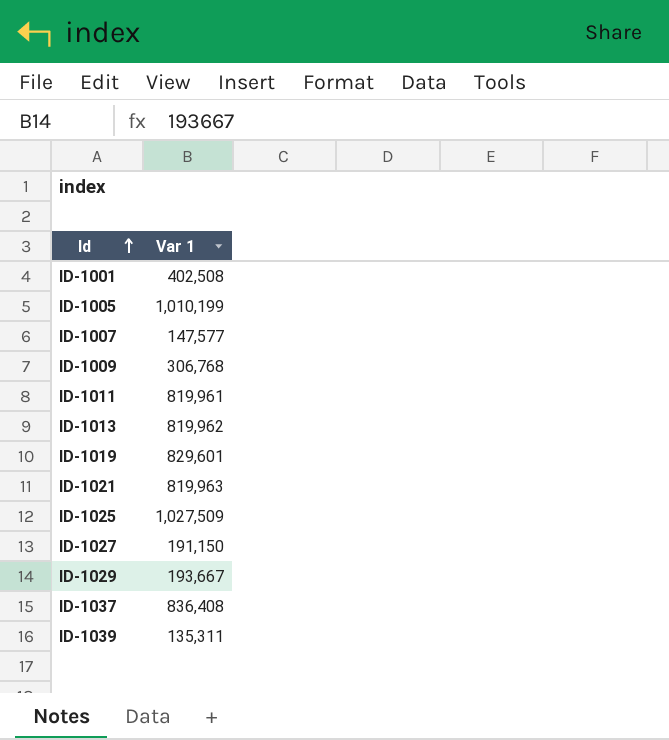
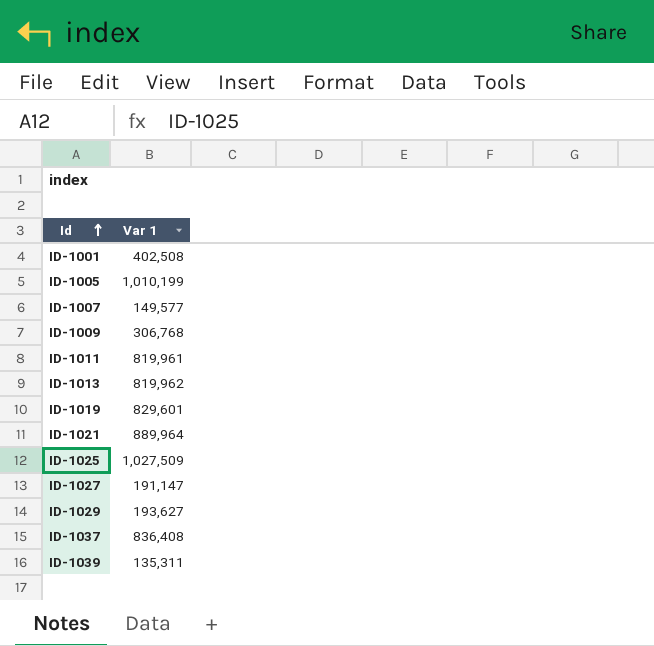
ID-1007 | Var 1: 147,577 -> 149,577
ID-1021 | Var 1: 819,963 -> 889,964
ID-1027 | Var 1: 191,150 -> 191,147
ID-1029 | Var 1: 193,667 -> 193,627

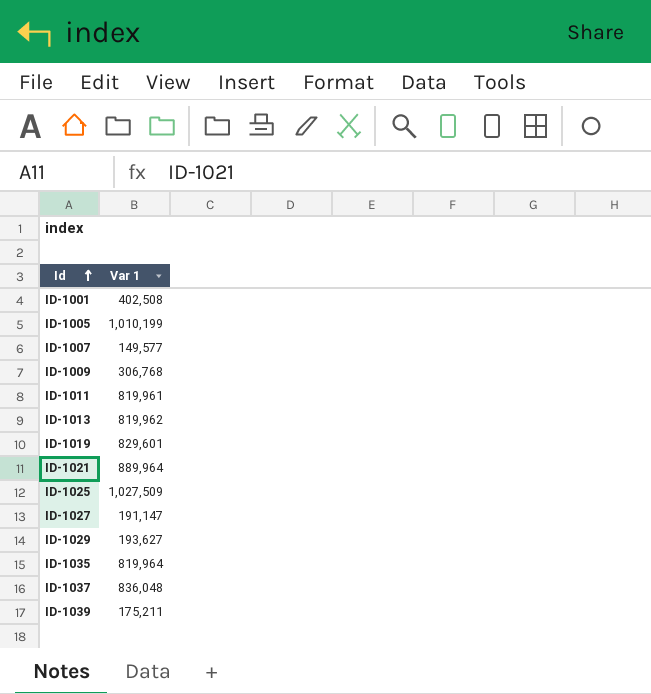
row ID-1035: none -> 819,964
ID-1037 | Var 1: 836,408 -> 836,048
ID-1039 | Var 1: 135,311 -> 175,211

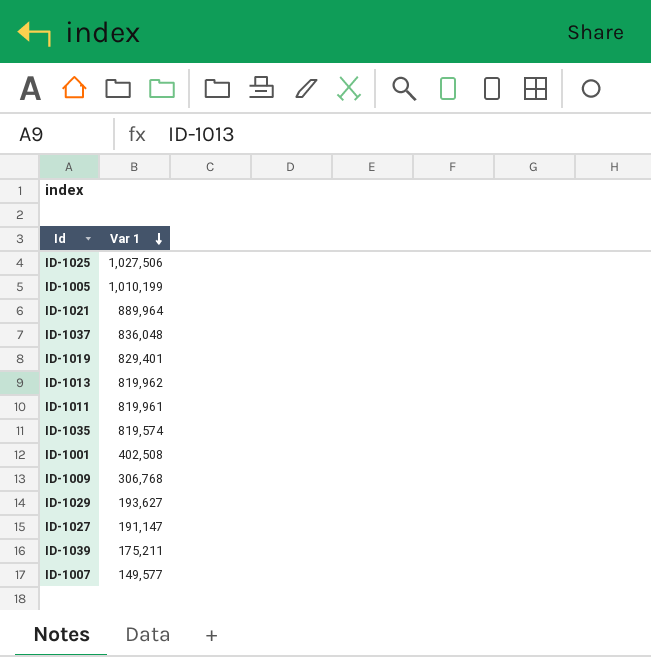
row order: Id ascending -> Var 1 descending
ID-1025 | Var 1: 1,027,509 -> 1,027,506
ID-1019 | Var 1: 829,601 -> 829,401
ID-1035 | Var 1: 819,964 -> 819,574

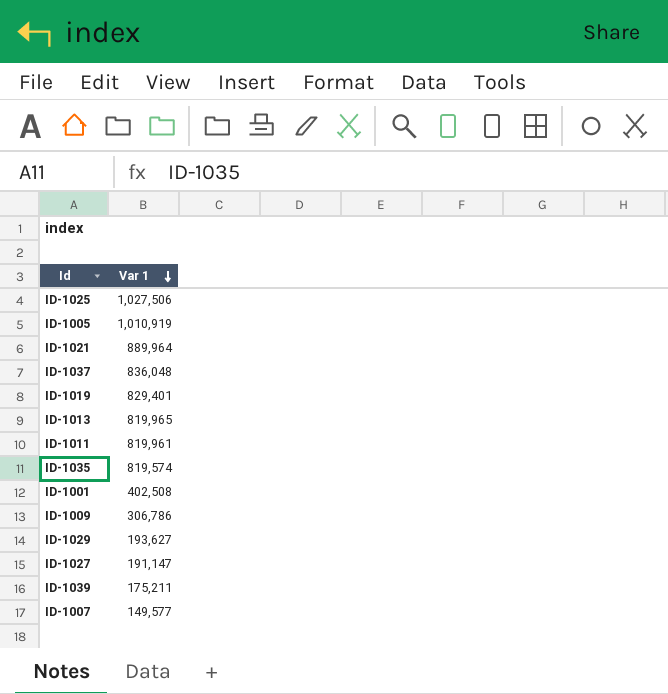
ID-1005 | Var 1: 1,010,199 -> 1,010,919
ID-1013 | Var 1: 819,962 -> 819,965
ID-1009 | Var 1: 306,768 -> 306,786

